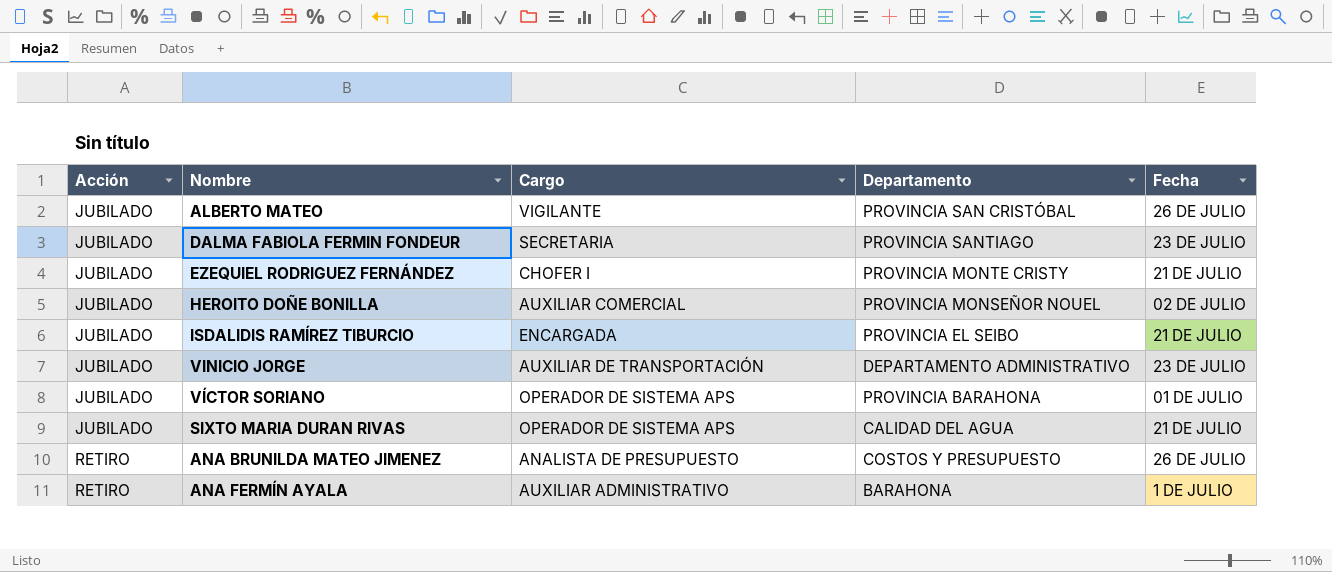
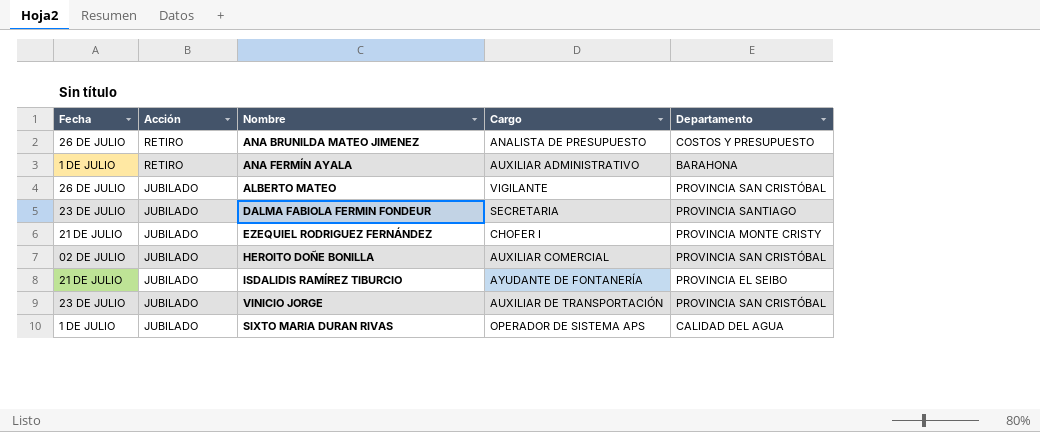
row order: Acción ascending -> Acción descending
column Fecha | position: 5 -> 1
row VÍCTOR SORIANO: JUBILADO | OPERADOR DE SISTEMA APS | PROVINCIA BARAHONA | 01 DE JULIO -> none
HEROITO DOÑE BONILLA | Departamento: PROVINCIA MONSEÑOR NOUEL -> PROVINCIA SAN CRISTÓBAL
ISDALIDIS RAMÍREZ TIBURCIO | Cargo: ENCARGADA -> AYUDANTE DE FONTANERÍA
VINICIO JORGE | Departamento: DEPARTAMENTO ADMINISTRATIVO -> PROVINCIA SAN CRISTÓBAL
SIXTO MARIA DURAN RIVAS | Fecha: 21 DE JULIO -> 1 DE JULIO

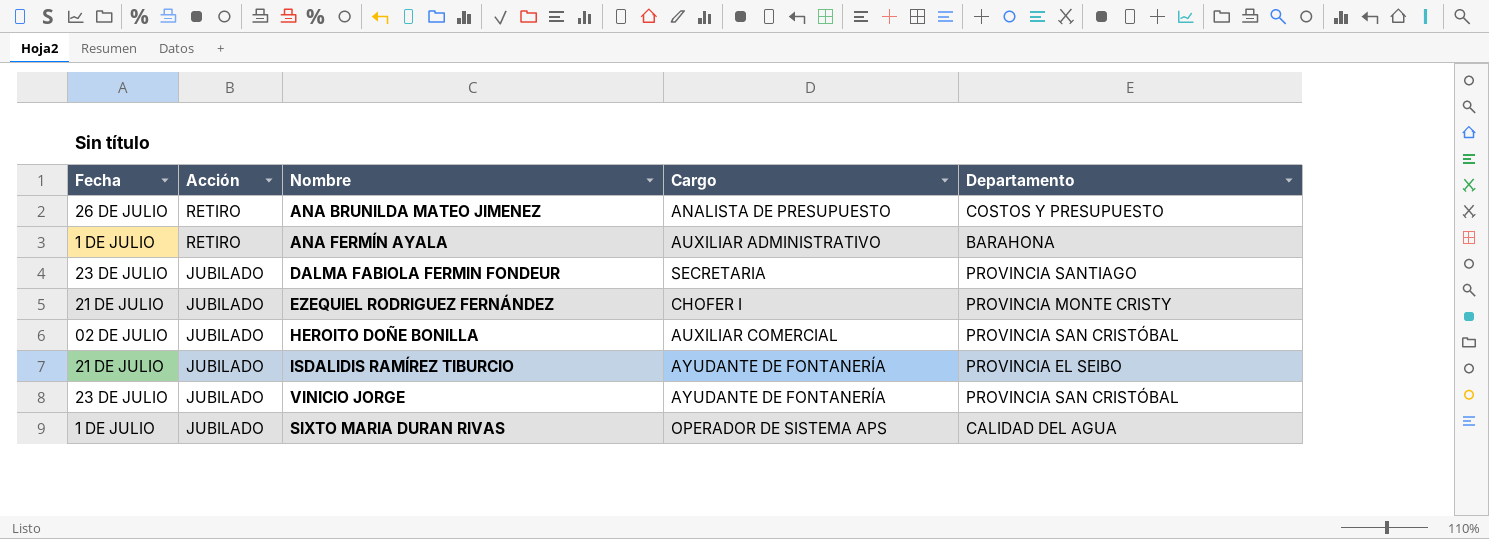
row ALBERTO MATEO: 26 DE JULIO | JUBILADO | VIGILANTE | PROVINCIA SAN CRISTÓBAL -> none
VINICIO JORGE | Cargo: AUXILIAR DE TRANSPORTACIÓN -> AYUDANTE DE FONTANERÍA

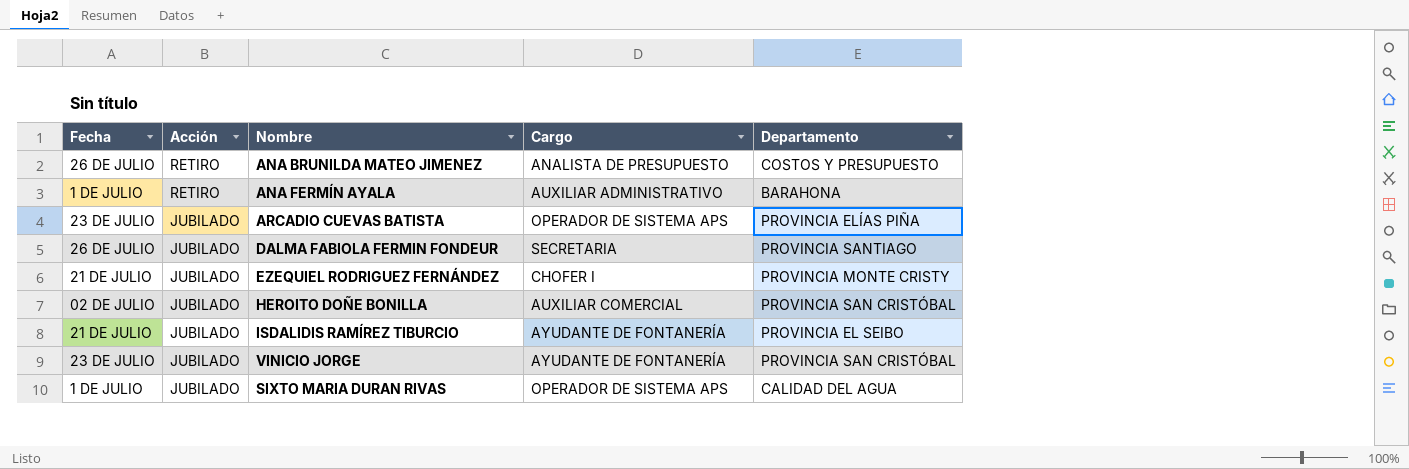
row ARCADIO CUEVAS BATISTA: none -> 23 DE JULIO | JUBILADO | OPERADOR DE SISTEMA APS | PROVINCIA ELÍAS PIÑA
DALMA FABIOLA FERMIN FONDEUR | Fecha: 23 DE JULIO -> 26 DE JULIO

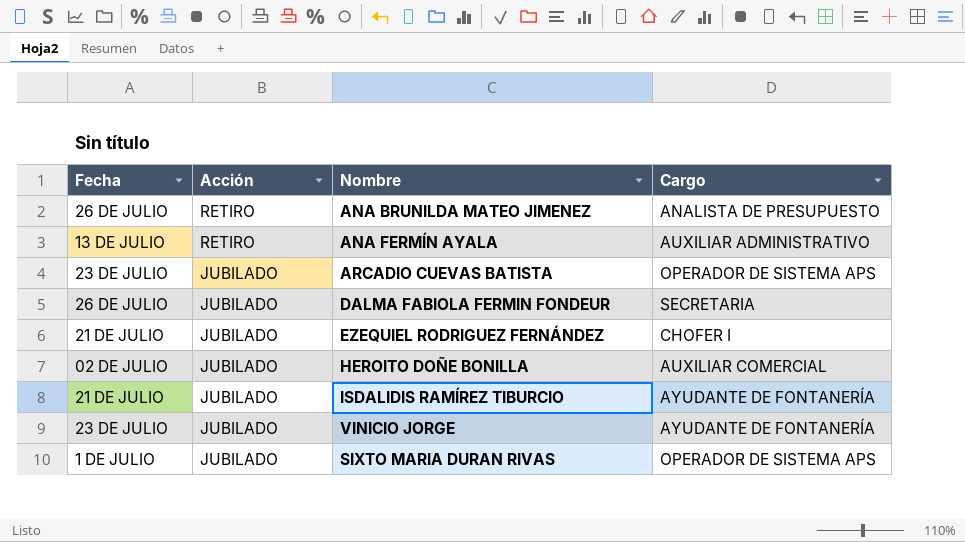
column Departamento | position: 5 -> none
ANA FERMÍN AYALA | Fecha: 1 DE JULIO -> 13 DE JULIO

